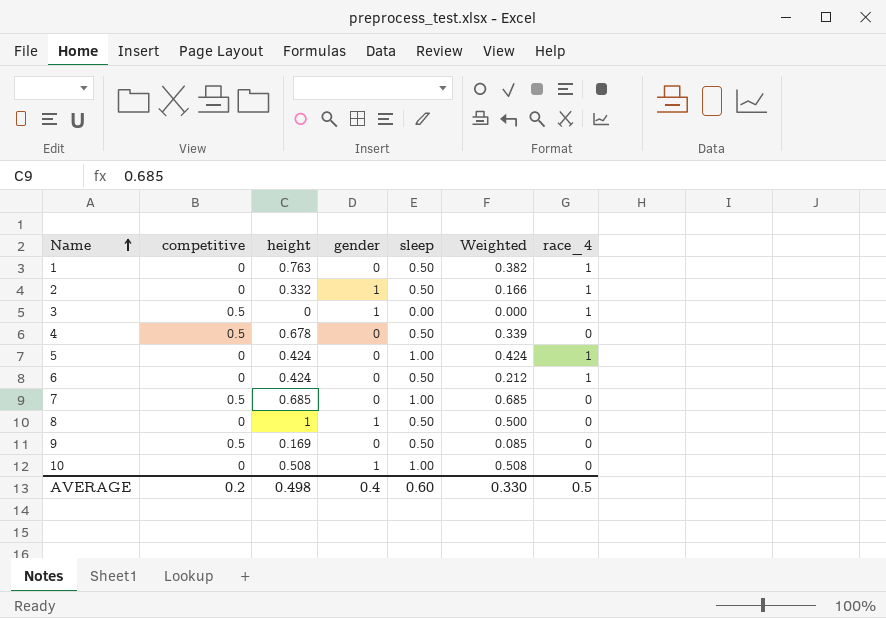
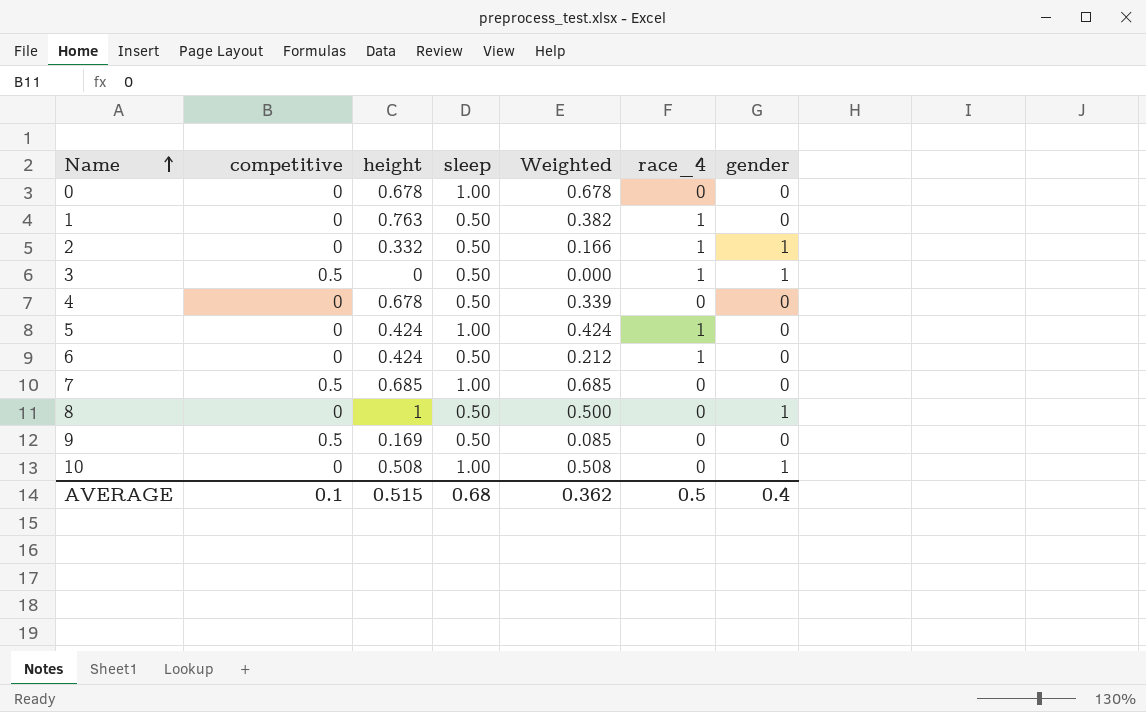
column gender | position: 4 -> 7
row 0: none -> 0 | 0.678 | 1.00 | 0.678 | 0 | 0
3 | sleep: 0.00 -> 0.50
4 | competitive: 0.5 -> 0
AVERAGE | competitive: 0.2 -> 0.1
AVERAGE | height: 0.498 -> 0.515
AVERAGE | sleep: 0.60 -> 0.68
AVERAGE | Weighted: 0.330 -> 0.362

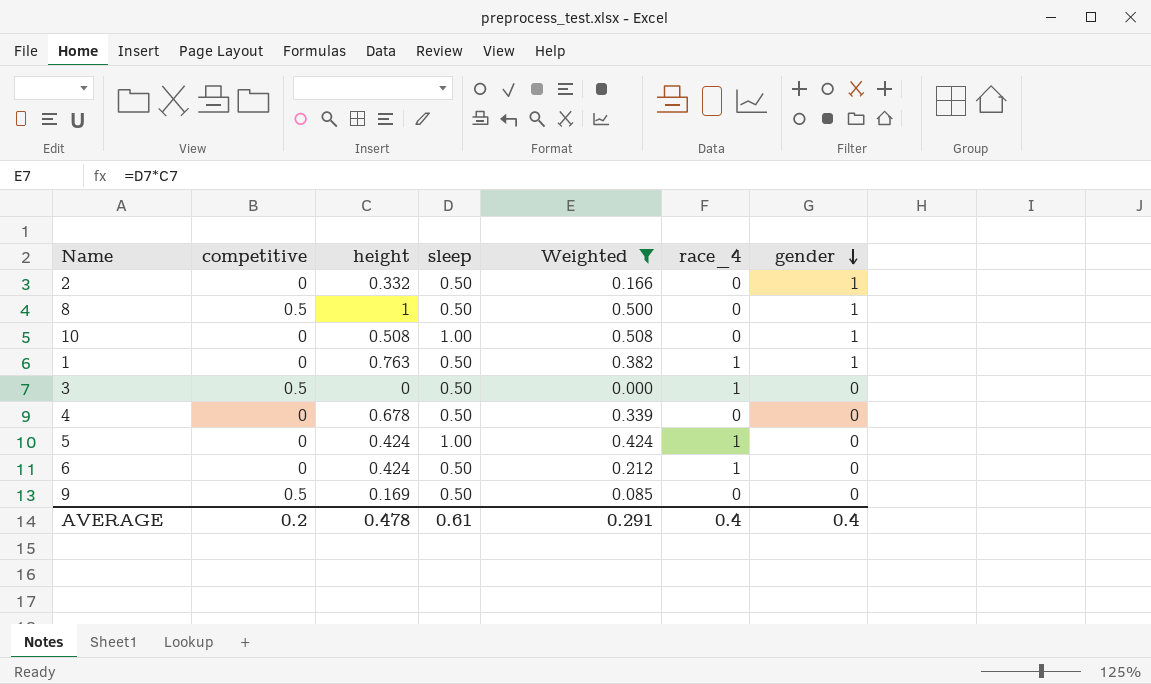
filter: none -> Weighted <= 0.508
row order: Name ascending -> gender descending
2 | race_4: 1 -> 0
8 | competitive: 0 -> 0.5
1 | gender: 0 -> 1
3 | gender: 1 -> 0
AVERAGE | competitive: 0.1 -> 0.2
AVERAGE | height: 0.515 -> 0.478
AVERAGE | sleep: 0.68 -> 0.61
AVERAGE | Weighted: 0.362 -> 0.291
AVERAGE | race_4: 0.5 -> 0.4

